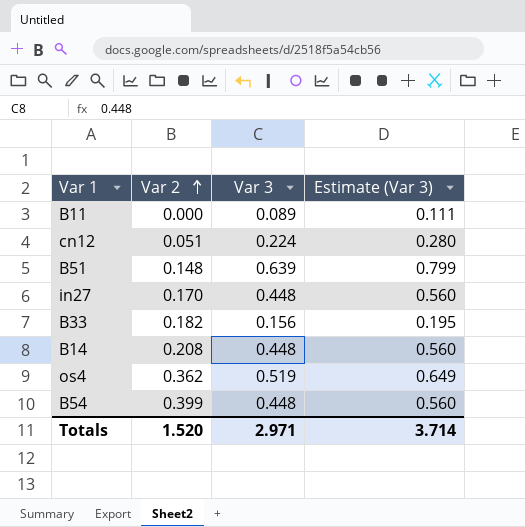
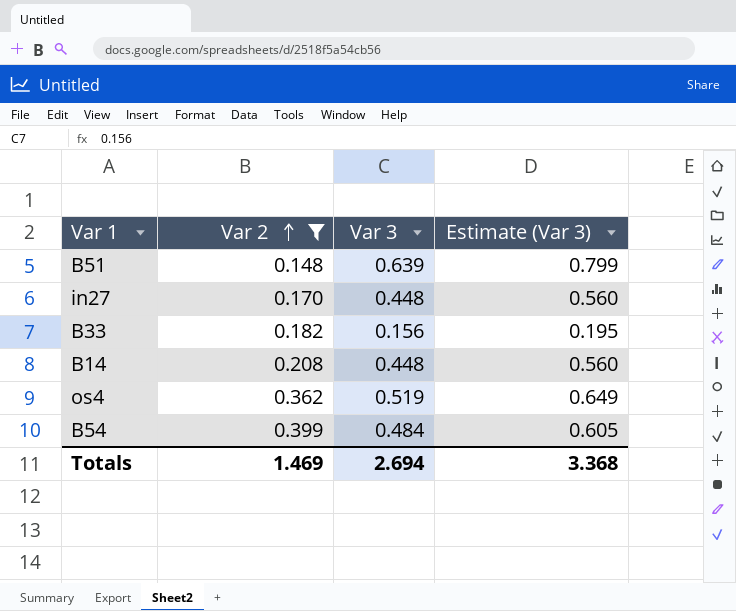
filter: none -> Var 2 >= 0.148
B54 | Var 3: 0.448 -> 0.484
B54 | Estimate (Var 3): 0.560 -> 0.605
Totals | Var 2: 1.520 -> 1.469
Totals | Var 3: 2.971 -> 2.694
Totals | Estimate (Var 3): 3.714 -> 3.368

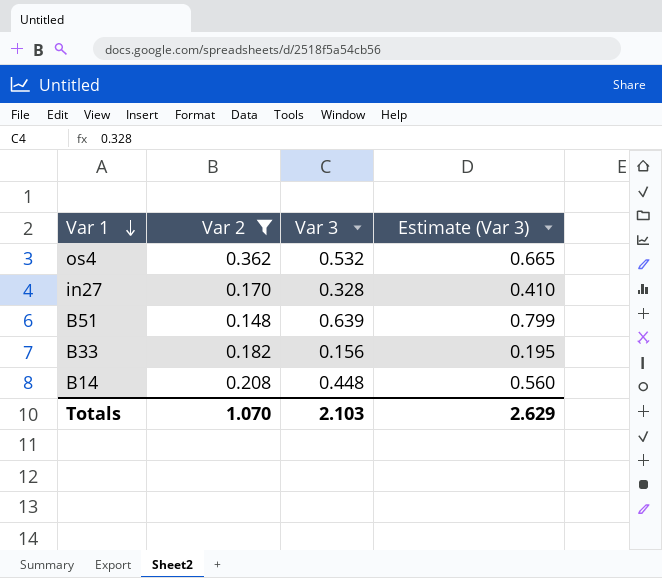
row order: Var 2 ascending -> Var 1 descending
row B54: 0.399 | 0.484 | 0.605 -> none
os4 | Var 3: 0.519 -> 0.532
os4 | Estimate (Var 3): 0.649 -> 0.665
in27 | Var 3: 0.448 -> 0.328
in27 | Estimate (Var 3): 0.560 -> 0.410
Totals | Var 2: 1.469 -> 1.070
Totals | Var 3: 2.694 -> 2.103
Totals | Estimate (Var 3): 3.368 -> 2.629

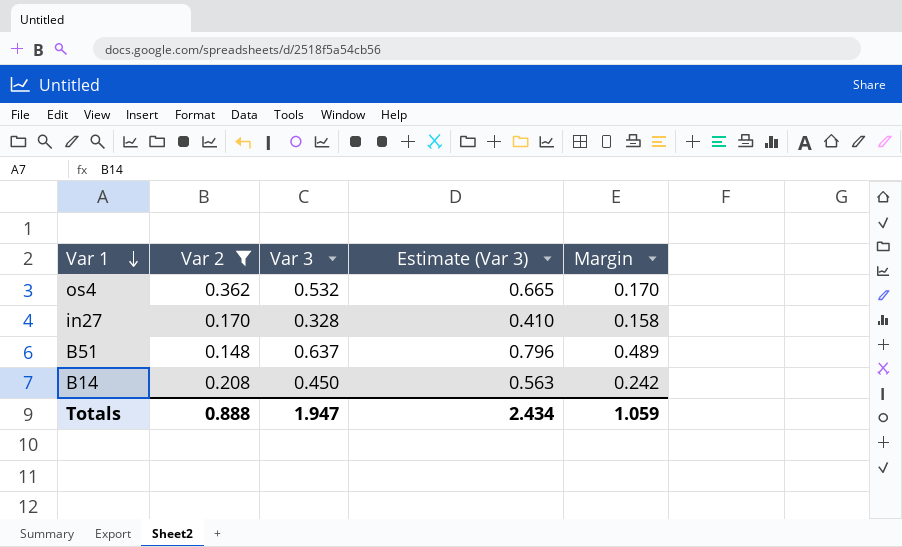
column Margin | formula: none -> [Var 3] - [Var 2]
row B33: 0.182 | 0.156 | 0.195 -> none
B51 | Var 3: 0.639 -> 0.637
B51 | Estimate (Var 3): 0.799 -> 0.796
B14 | Var 3: 0.448 -> 0.450
B14 | Estimate (Var 3): 0.560 -> 0.563
Totals | Var 2: 1.070 -> 0.888
Totals | Var 3: 2.103 -> 1.947
Totals | Estimate (Var 3): 2.629 -> 2.434

